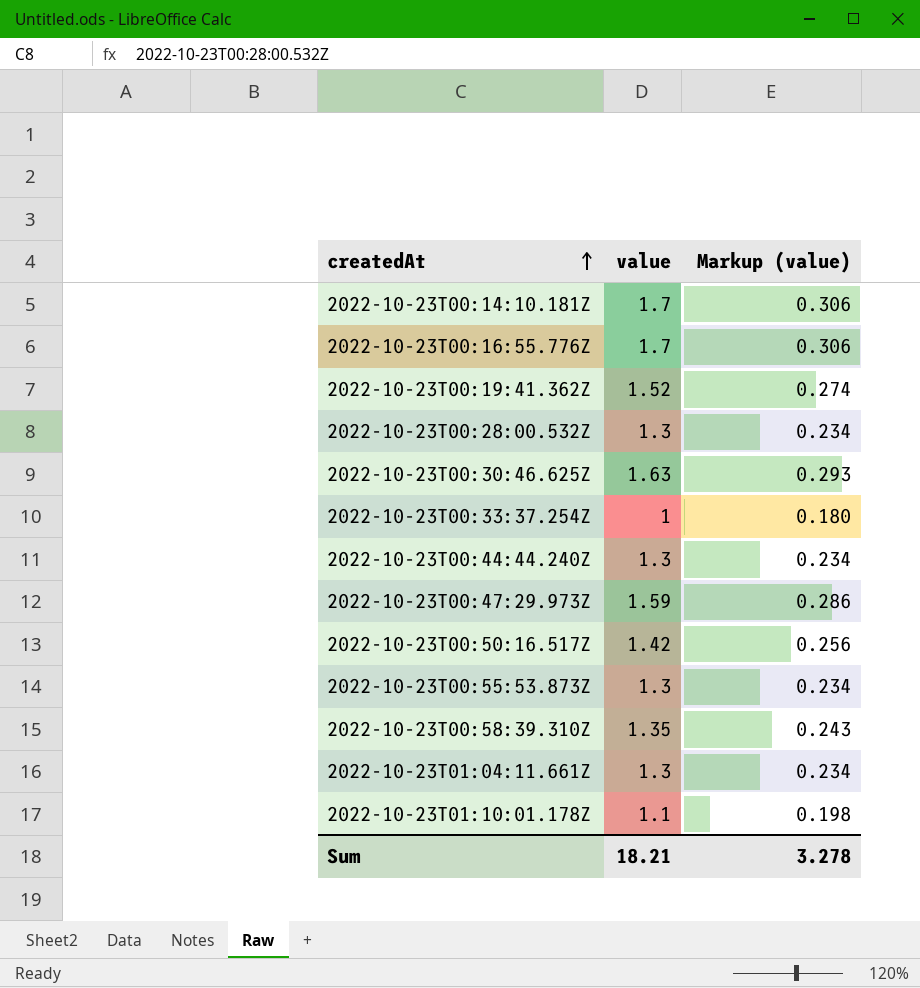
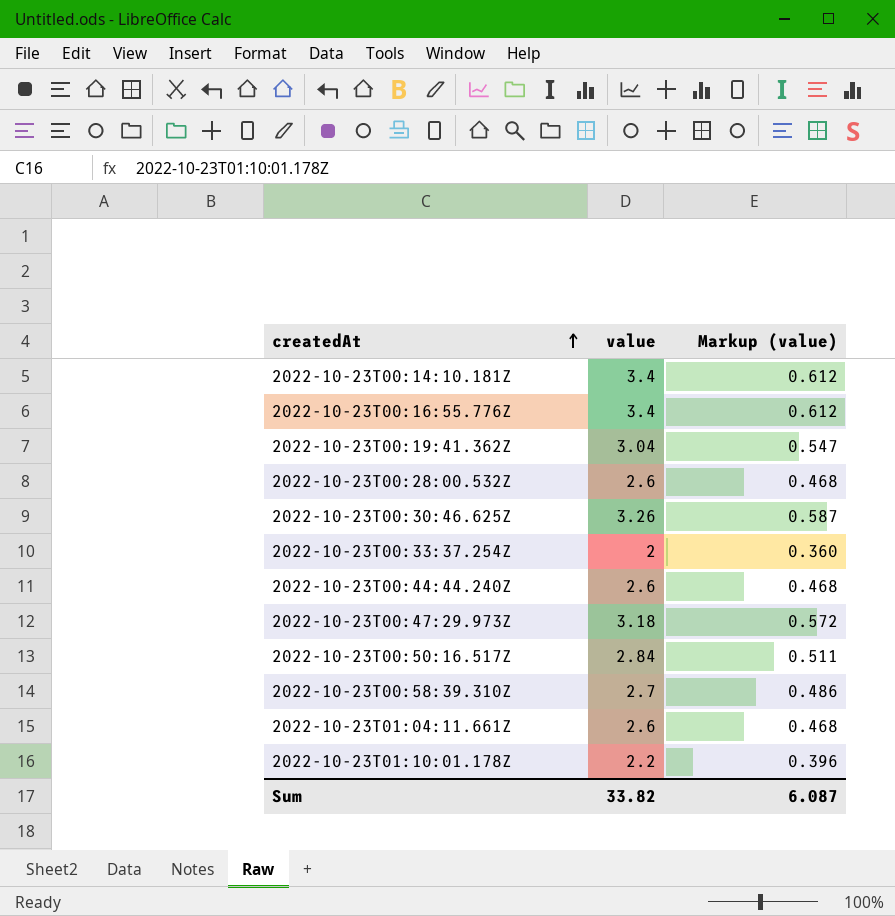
row 2022-10-23T00:55:53.873Z: 1.3 | 0.234 -> none
2022-10-23T00:14:10.181Z | value: 1.7 -> 3.4
2022-10-23T00:14:10.181Z | Markup (value): 0.306 -> 0.612
2022-10-23T00:16:55.776Z | value: 1.7 -> 3.4
2022-10-23T00:16:55.776Z | Markup (value): 0.306 -> 0.612
2022-10-23T00:19:41.362Z | value: 1.52 -> 3.04
2022-10-23T00:19:41.362Z | Markup (value): 0.274 -> 0.547
2022-10-23T00:28:00.532Z | value: 1.3 -> 2.6
2022-10-23T00:28:00.532Z | Markup (value): 0.234 -> 0.468
2022-10-23T00:30:46.625Z | value: 1.63 -> 3.26
2022-10-23T00:30:46.625Z | Markup (value): 0.293 -> 0.587
2022-10-23T00:33:37.254Z | value: 1 -> 2
2022-10-23T00:33:37.254Z | Markup (value): 0.180 -> 0.360
2022-10-23T00:44:44.240Z | value: 1.3 -> 2.6
2022-10-23T00:44:44.240Z | Markup (value): 0.234 -> 0.468
2022-10-23T00:47:29.973Z | value: 1.59 -> 3.18
2022-10-23T00:47:29.973Z | Markup (value): 0.286 -> 0.572
2022-10-23T00:50:16.517Z | value: 1.42 -> 2.84
2022-10-23T00:50:16.517Z | Markup (value): 0.256 -> 0.511
2022-10-23T00:58:39.310Z | value: 1.35 -> 2.7
2022-10-23T00:58:39.310Z | Markup (value): 0.243 -> 0.486
2022-10-23T01:04:11.661Z | value: 1.3 -> 2.6
2022-10-23T01:04:11.661Z | Markup (value): 0.234 -> 0.468
2022-10-23T01:10:01.178Z | value: 1.1 -> 2.2
2022-10-23T01:10:01.178Z | Markup (value): 0.198 -> 0.396
Sum | value: 18.21 -> 33.82
Sum | Markup (value): 3.278 -> 6.087

